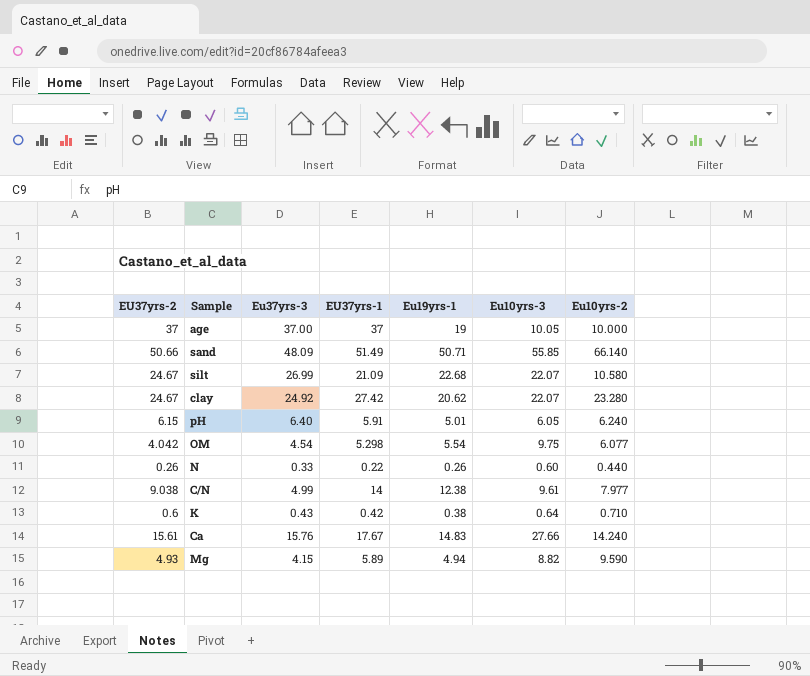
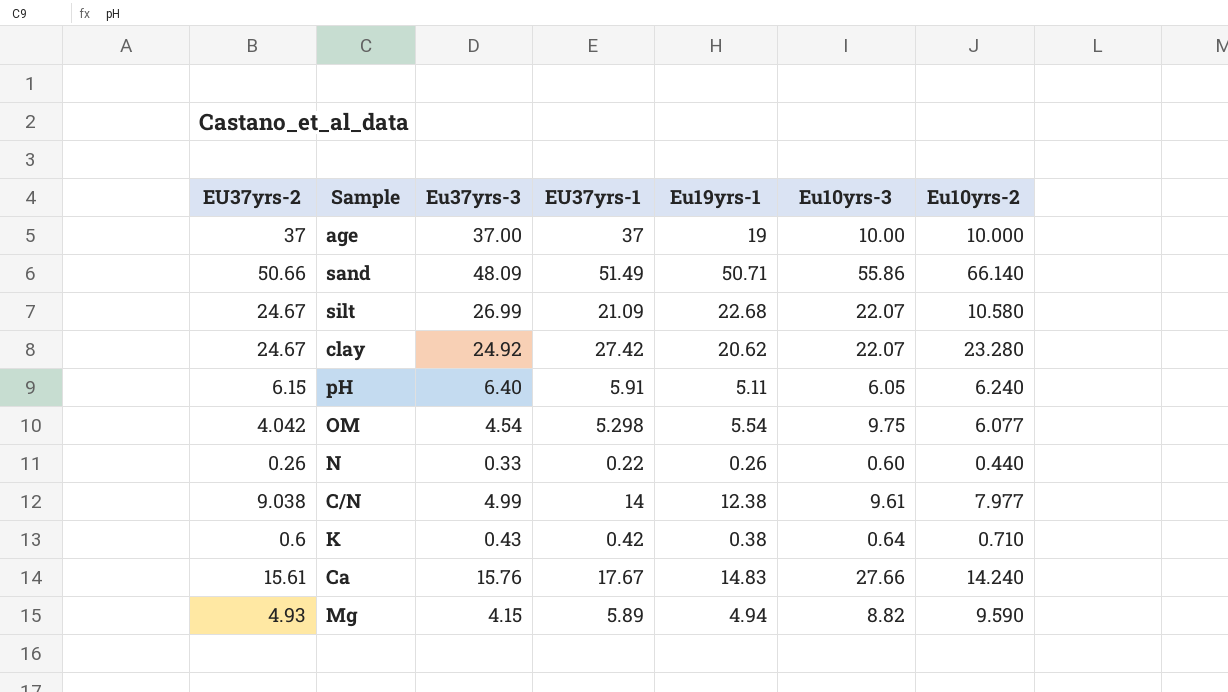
age | Eu10yrs-3: 10.05 -> 10.00
sand | Eu10yrs-3: 55.85 -> 55.86
pH | Eu19yrs-1: 5.01 -> 5.11

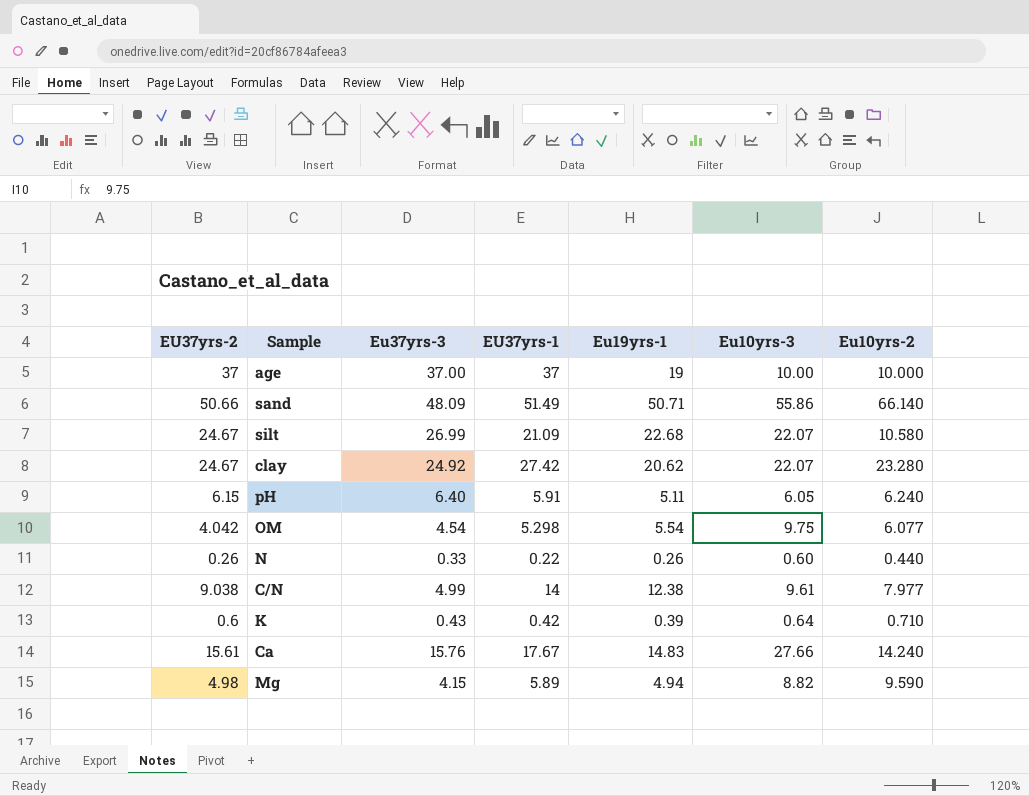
K | Eu19yrs-1: 0.38 -> 0.39
Mg | EU37yrs-2: 4.93 -> 4.98

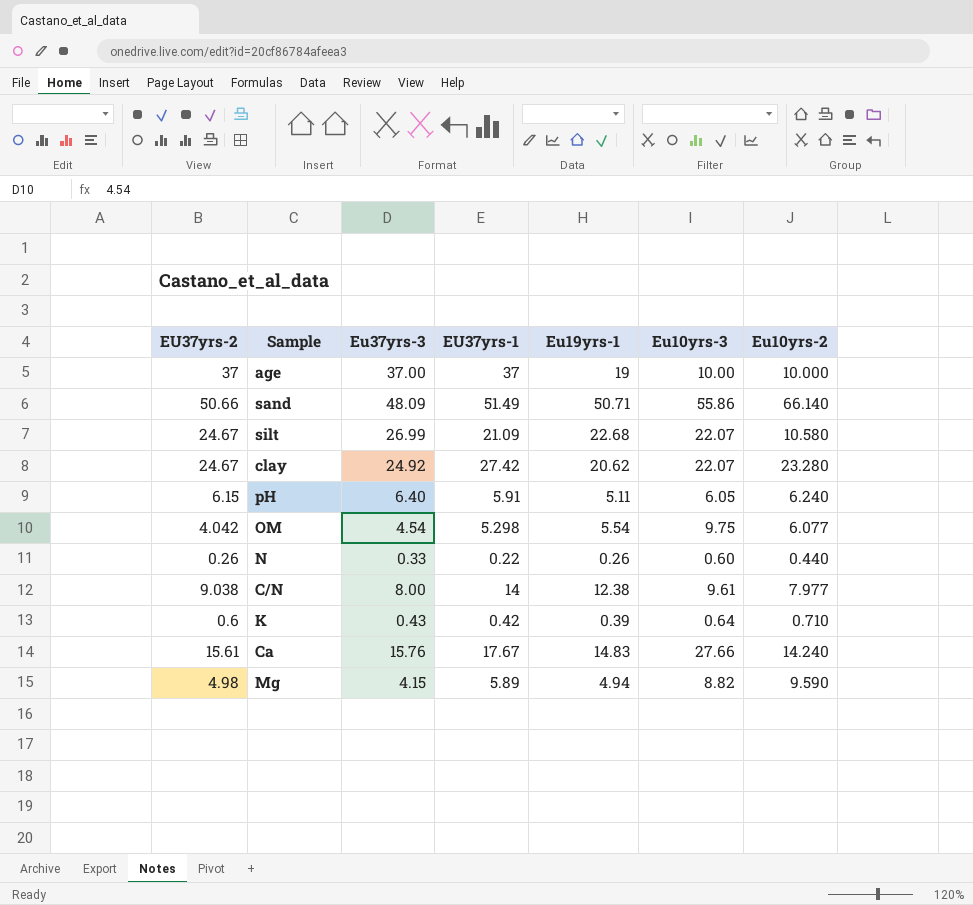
C/N | Eu37yrs-3: 4.99 -> 8.00

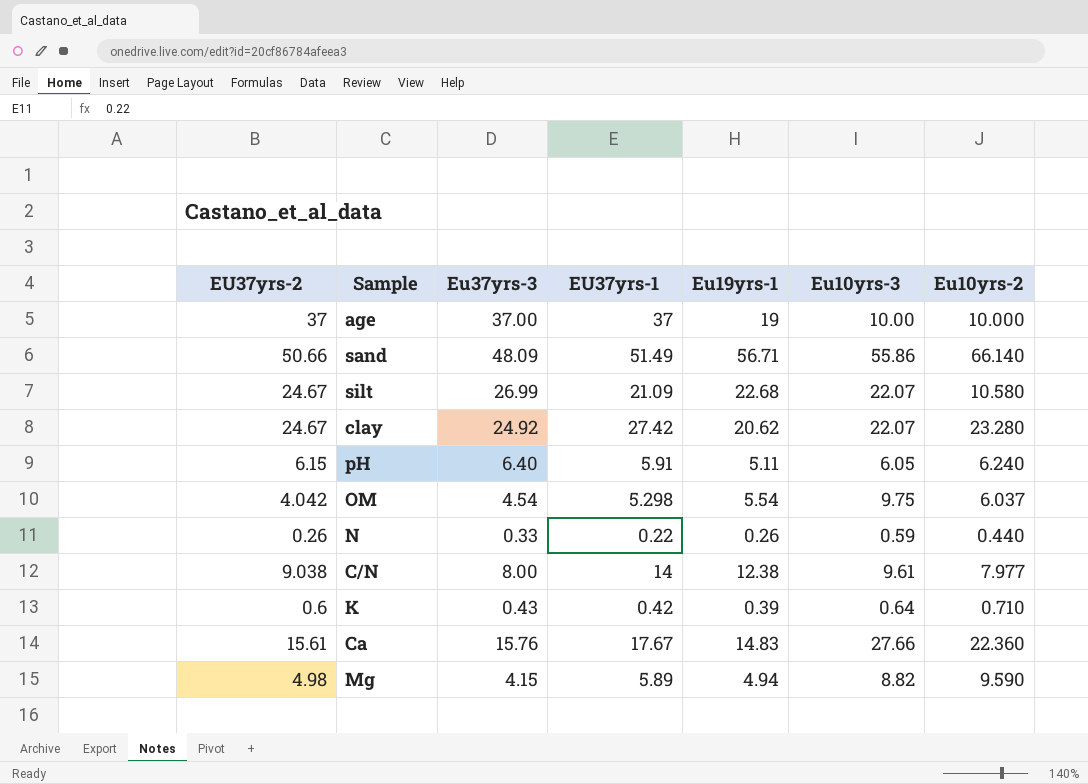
sand | Eu19yrs-1: 50.71 -> 56.71
OM | Eu10yrs-2: 6.077 -> 6.037
N | Eu10yrs-3: 0.60 -> 0.59
Ca | Eu10yrs-2: 14.240 -> 22.360

